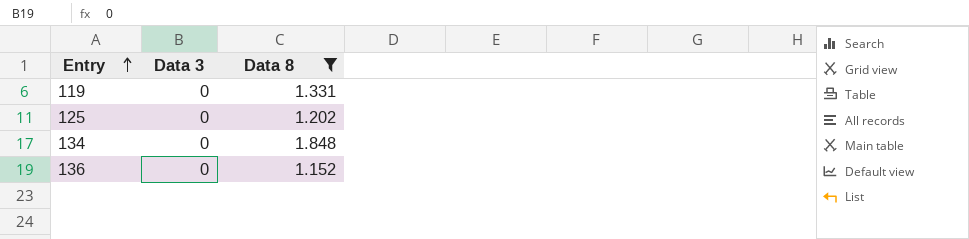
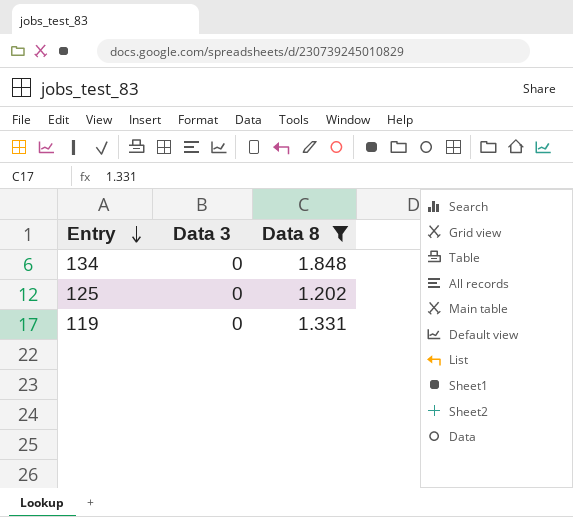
row order: Entry ascending -> Entry descending
row 136: 0 | 1.152 -> none

